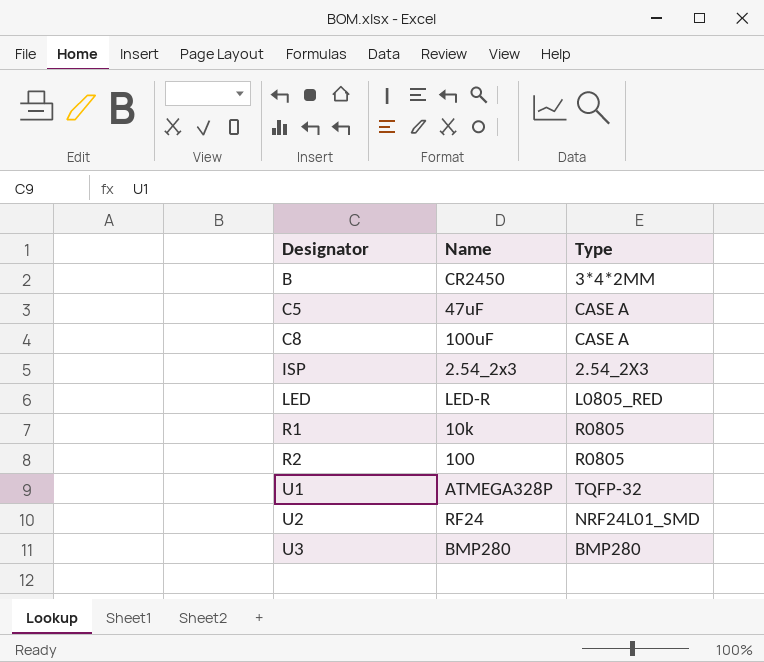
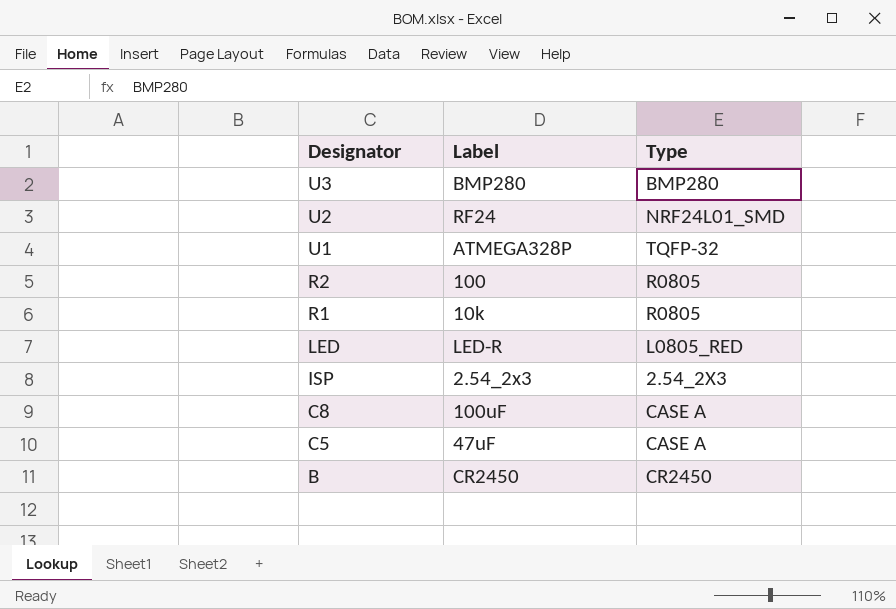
row order: Designator ascending -> Designator descending
column name: Name -> Label
B | Type: 3*4*2MM -> CR2450

